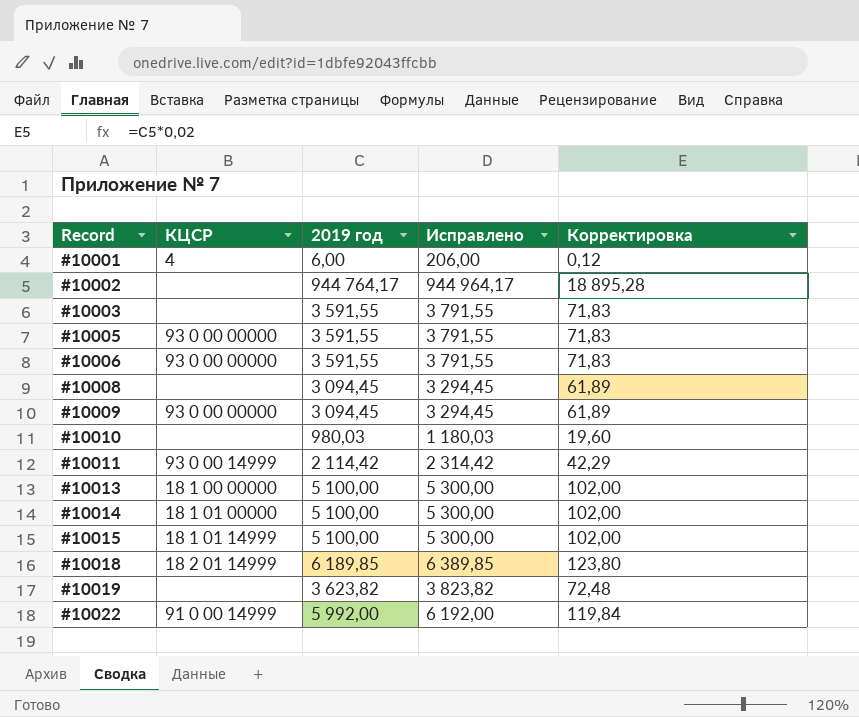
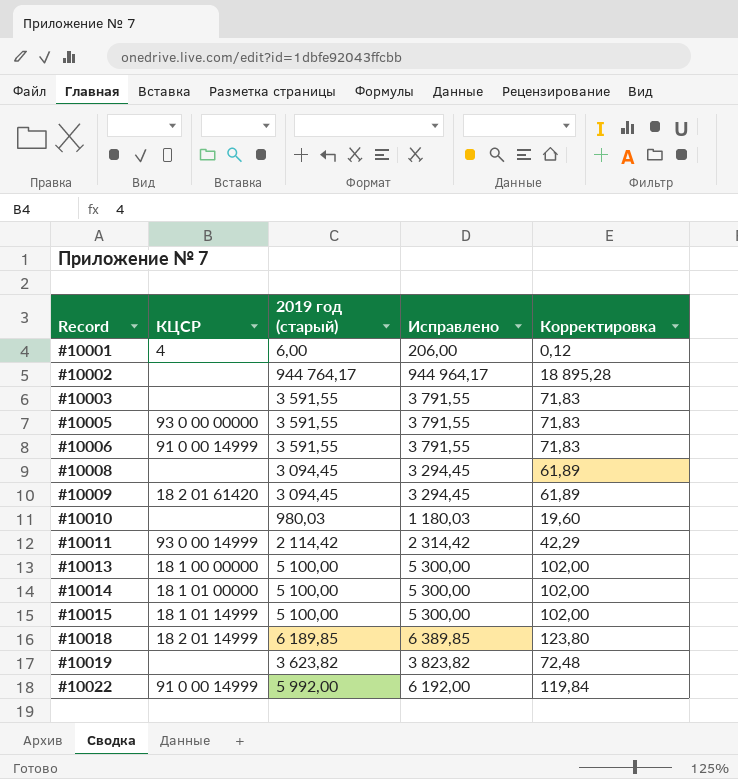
column name: 2019 год -> 2019 год (старый)
#10006 | КЦСР: 93 0 00 00000 -> 91 0 00 14999
#10009 | КЦСР: 93 0 00 00000 -> 18 2 01 61420

